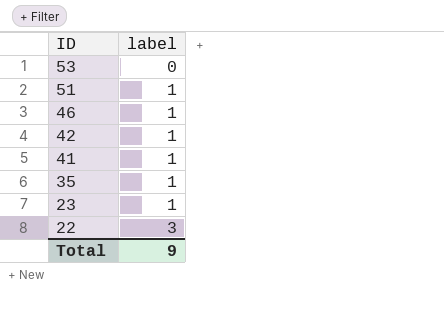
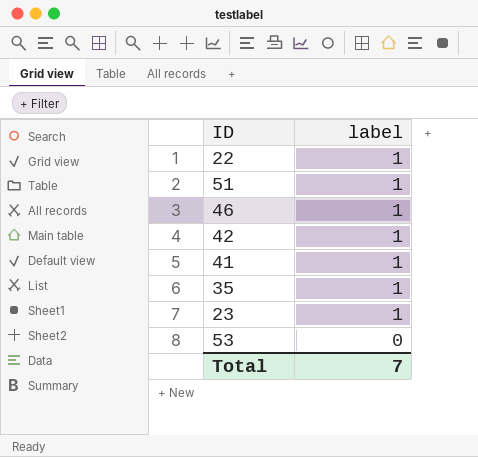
row order: ID descending -> label descending
22 | label: 3 -> 1
Total | label: 9 -> 7

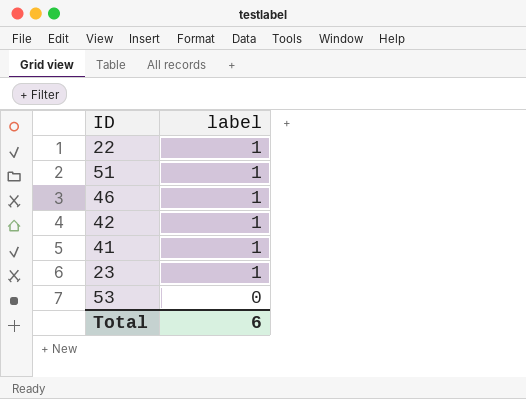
row 35: 1 -> none
Total | label: 7 -> 6

